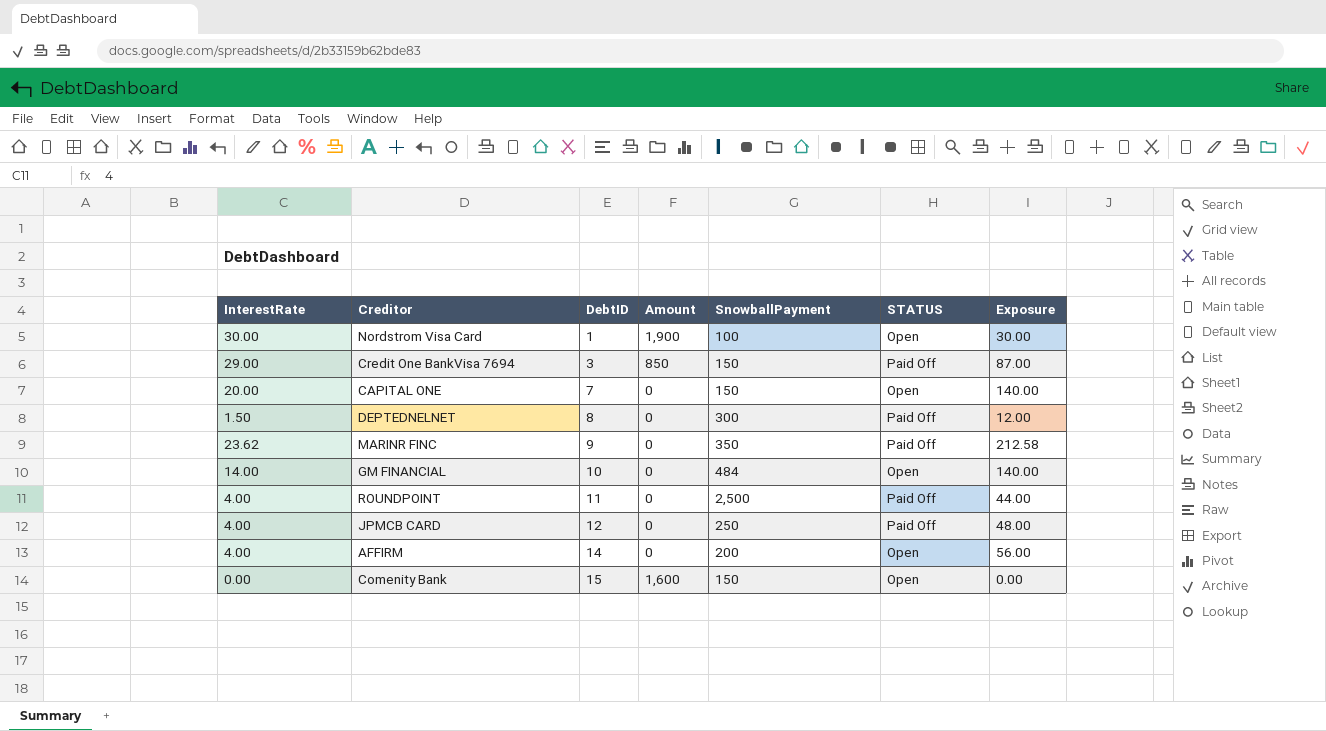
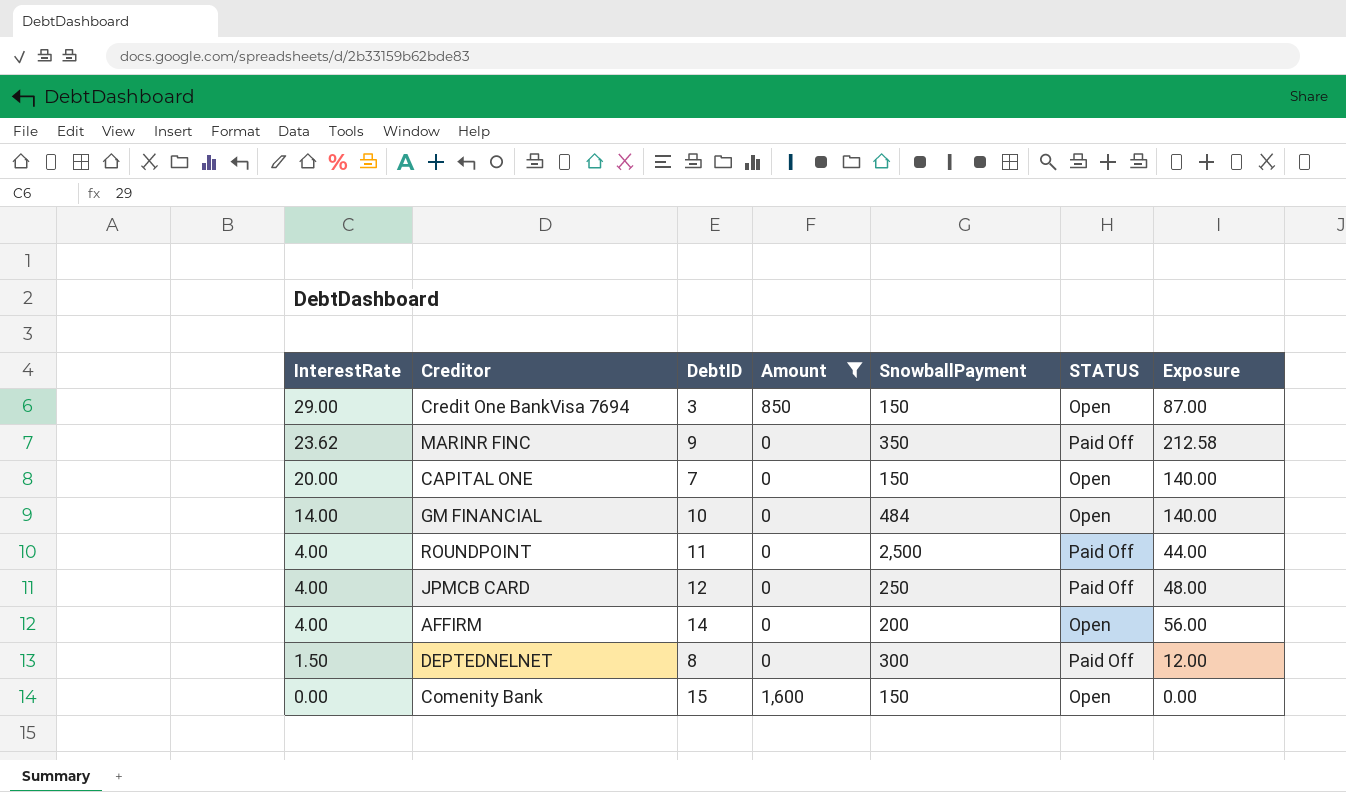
filter: none -> Amount != 1,900
row order: DebtID ascending -> InterestRate descending
Credit One BankVisa 7694 | STATUS: Paid Off -> Open

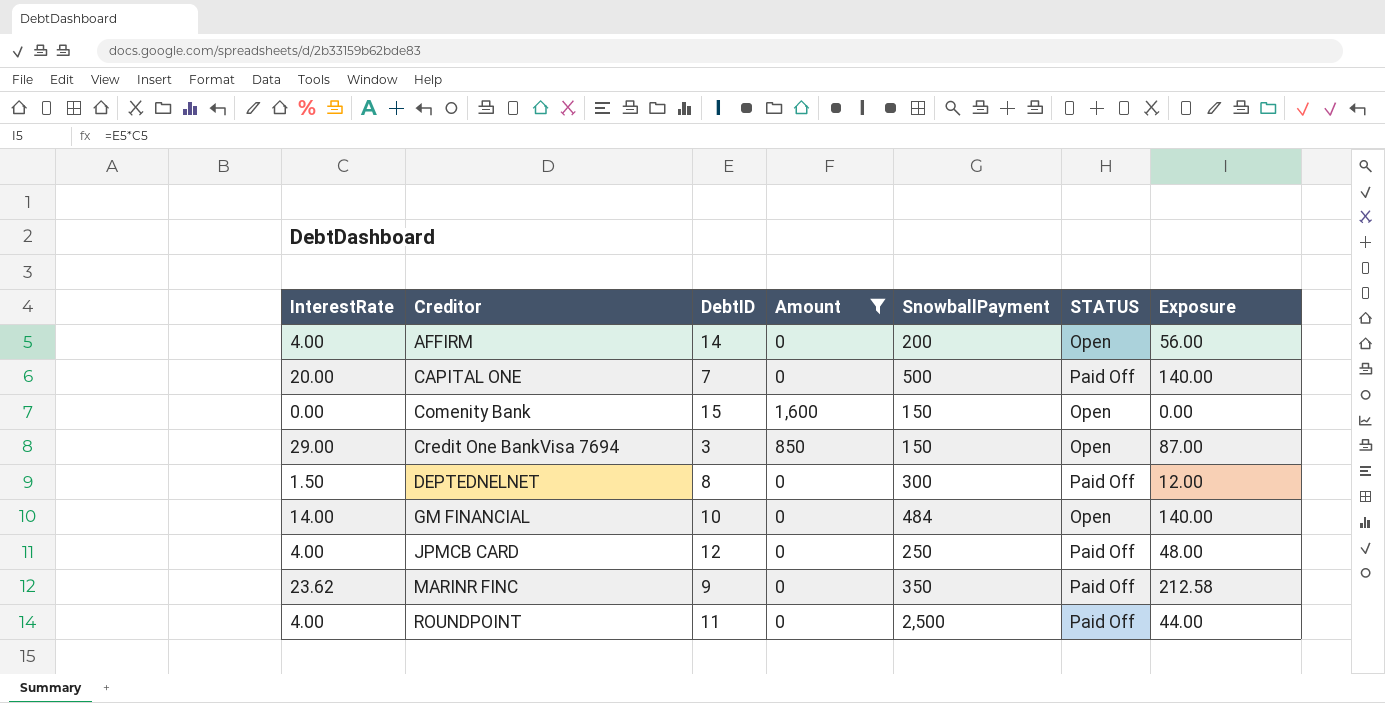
row order: InterestRate descending -> Creditor ascending
CAPITAL ONE | SnowballPayment: 150 -> 500
CAPITAL ONE | STATUS: Open -> Paid Off

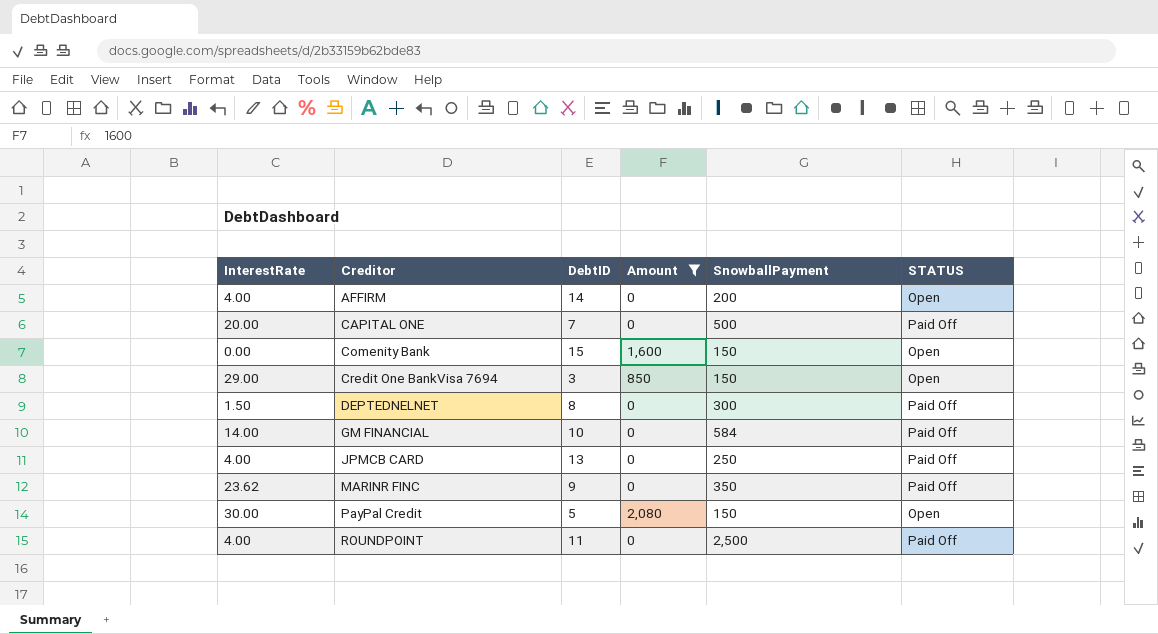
column Exposure | formula: [InterestRate] * [DebtID] -> none
GM FINANCIAL | SnowballPayment: 484 -> 584
GM FINANCIAL | STATUS: Open -> Paid Off
JPMCB CARD | DebtID: 12 -> 13
row PayPal Credit: none -> 30.00 | 5 | 2,080 | 150 | Open

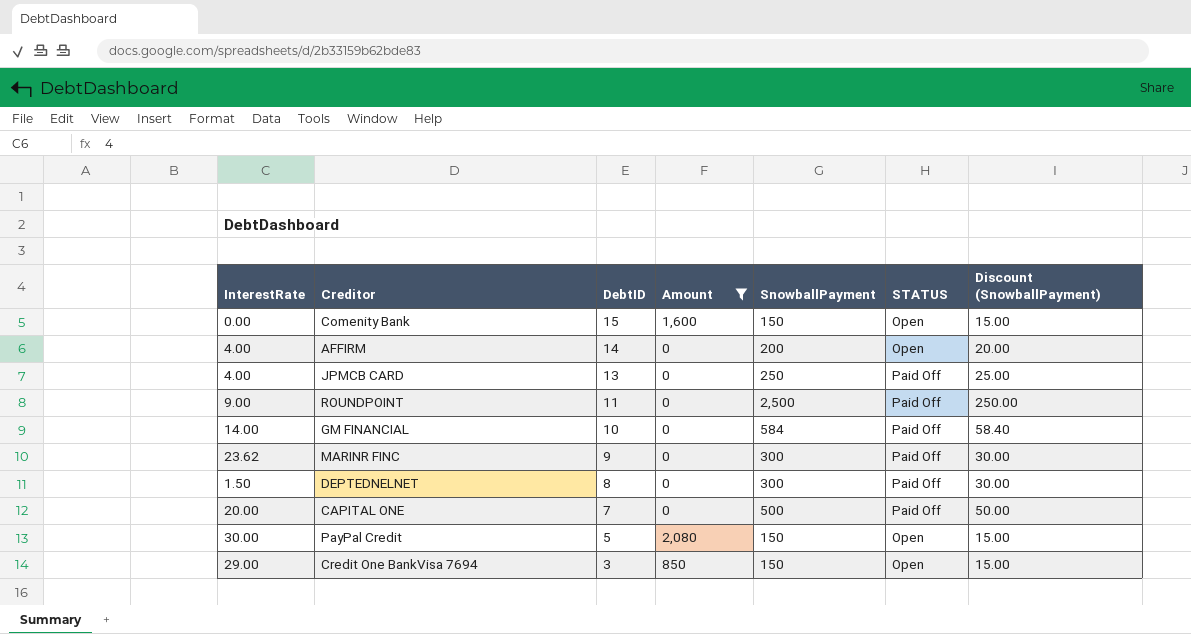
row order: Creditor ascending -> DebtID descending
column Discount (SnowballPayment) | formula: none -> [SnowballPayment] * 0.1
ROUNDPOINT | InterestRate: 4.00 -> 9.00
MARINR FINC | SnowballPayment: 350 -> 300

